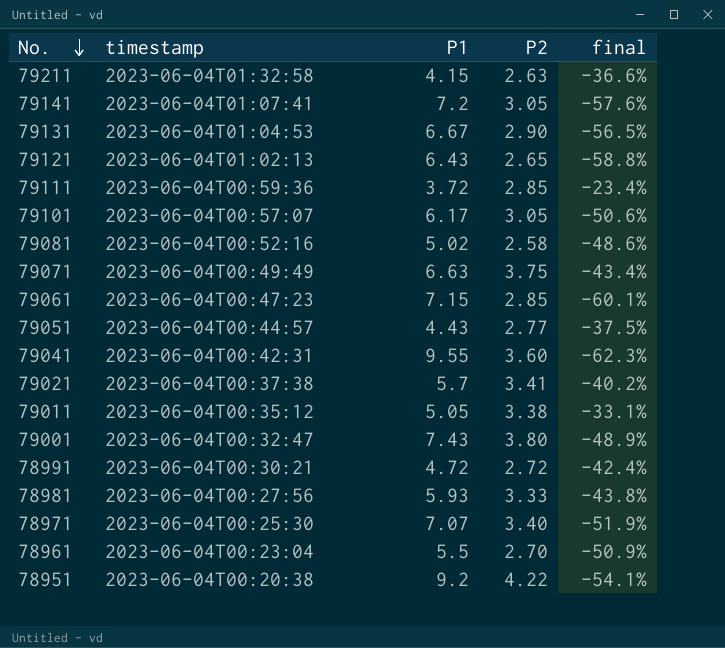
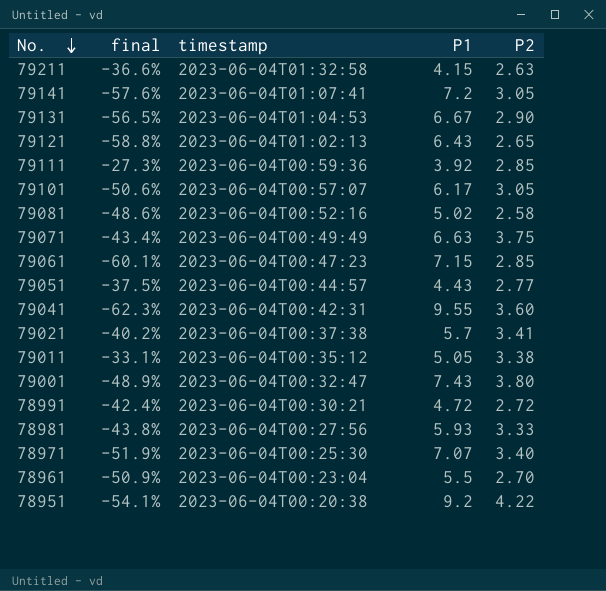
column final | position: 5 -> 2
79111 | final: -23.4% -> -27.3%
79111 | P1: 3.72 -> 3.92

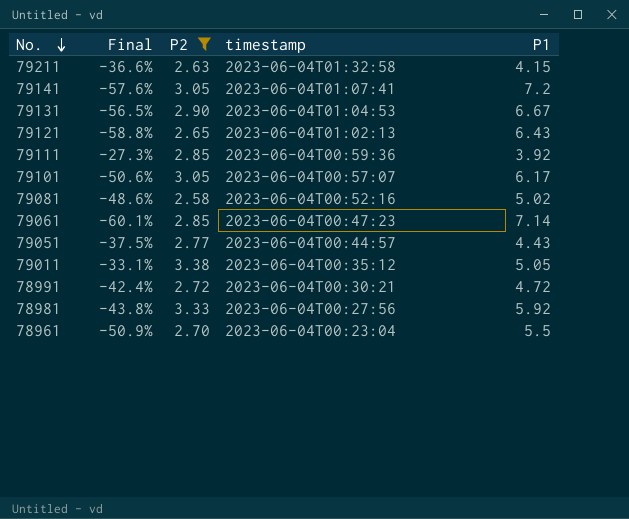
filter: none -> P2 <= 3.38
column name: final -> Final
column P2 | position: 5 -> 3
79061 | P1: 7.15 -> 7.14
78981 | P1: 5.93 -> 5.92

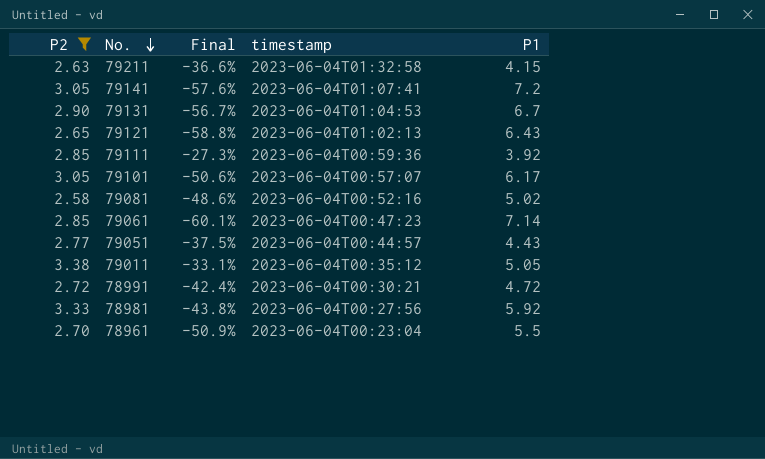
column P2 | position: 3 -> 1
79131 | Final: -56.5% -> -56.7%
79131 | P1: 6.67 -> 6.7

